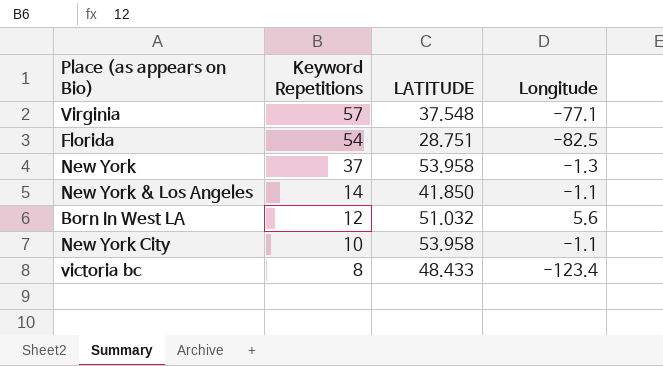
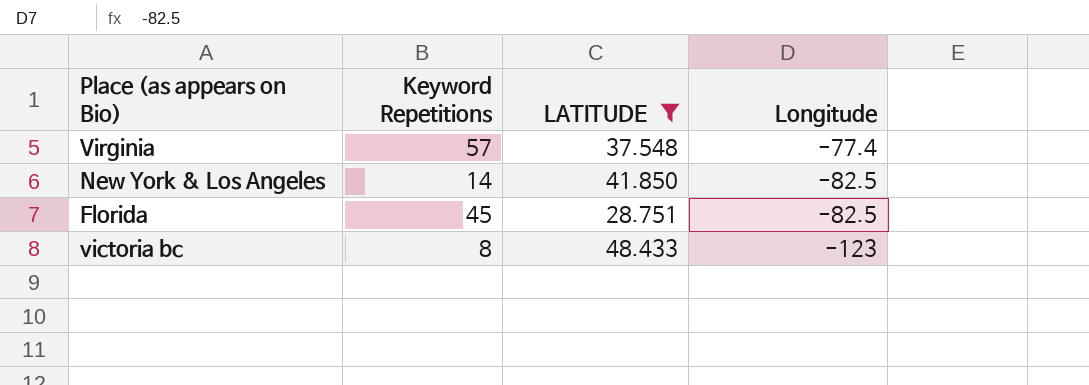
filter: none -> LATITUDE <= 48.433
row order: Keyword Repetitions descending -> Longitude descending
Virginia | Longitude: -77.1 -> -77.4
New York & Los Angeles | Longitude: -1.1 -> -82.5
Florida | Keyword Repetitions: 54 -> 45
victoria bc | Longitude: -123.4 -> -123

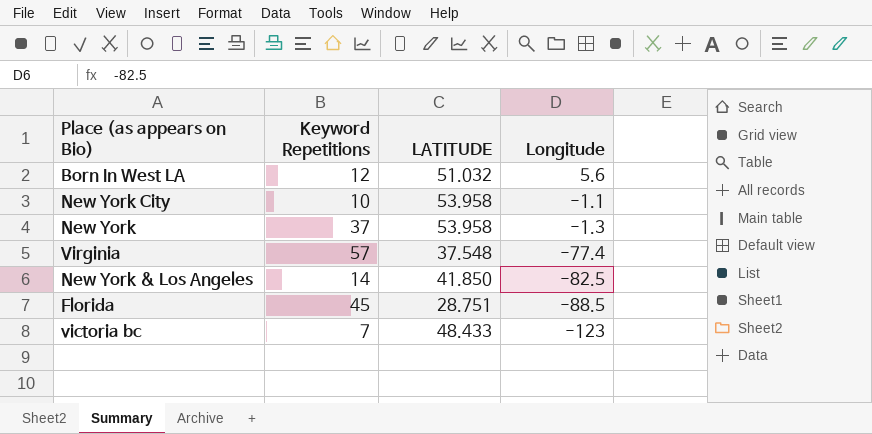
filter: LATITUDE <= 48.433 -> none
Florida | Longitude: -82.5 -> -88.5
victoria bc | Keyword Repetitions: 8 -> 7

